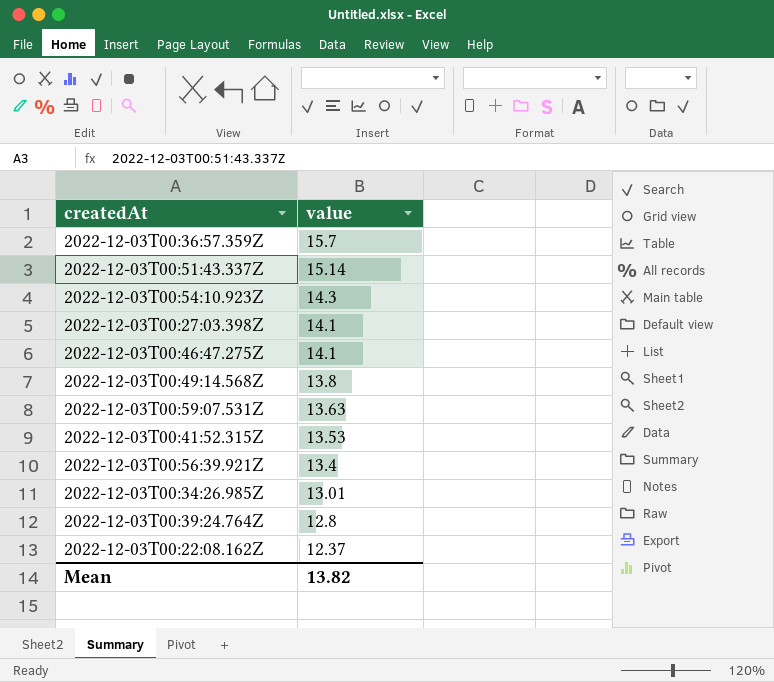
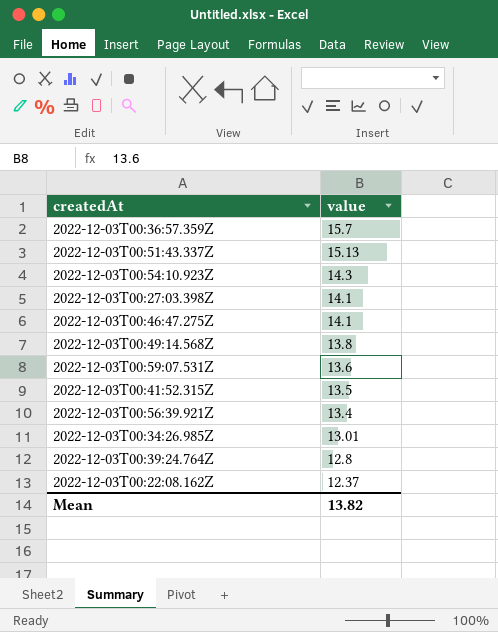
2022-12-03T00:51:43.337Z | value: 15.14 -> 15.13
2022-12-03T00:59:07.531Z | value: 13.63 -> 13.6
2022-12-03T00:41:52.315Z | value: 13.53 -> 13.5

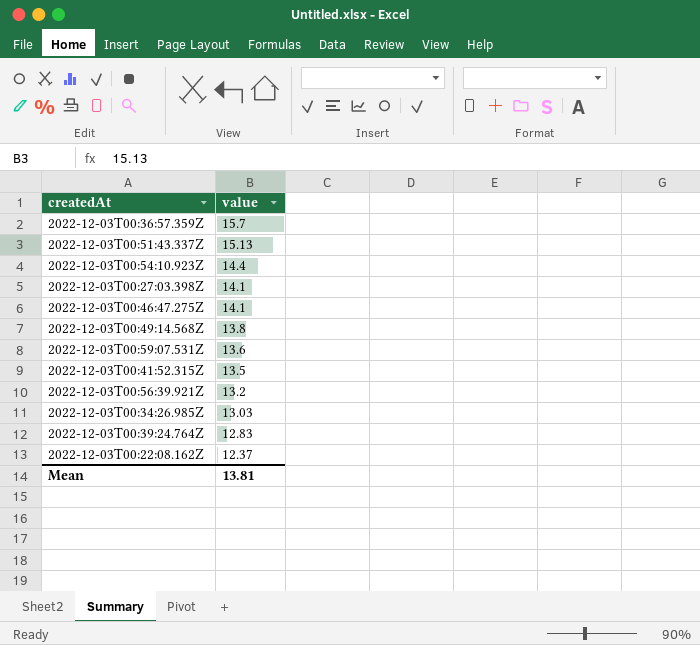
2022-12-03T00:54:10.923Z | value: 14.3 -> 14.4
2022-12-03T00:56:39.921Z | value: 13.4 -> 13.2
2022-12-03T00:34:26.985Z | value: 13.01 -> 13.03
2022-12-03T00:39:24.764Z | value: 12.8 -> 12.83
Mean | value: 13.82 -> 13.81

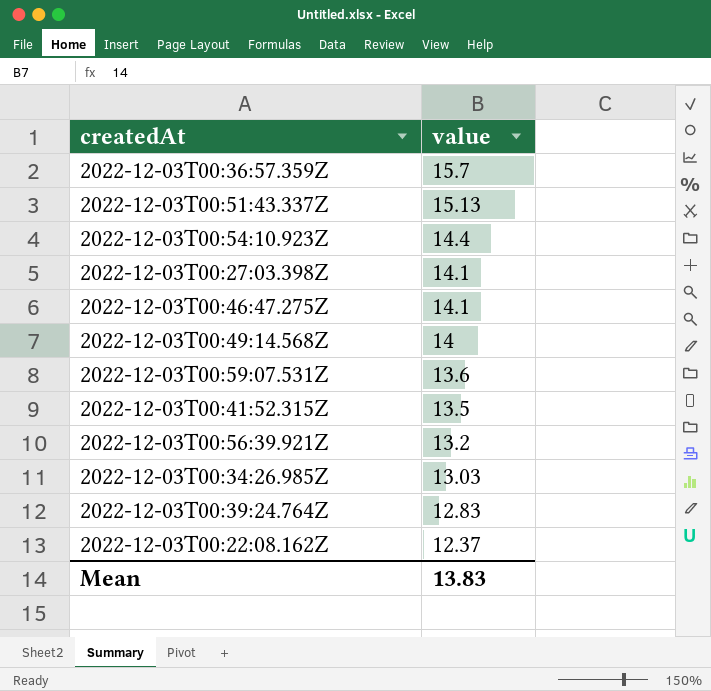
2022-12-03T00:49:14.568Z | value: 13.8 -> 14
Mean | value: 13.81 -> 13.83

